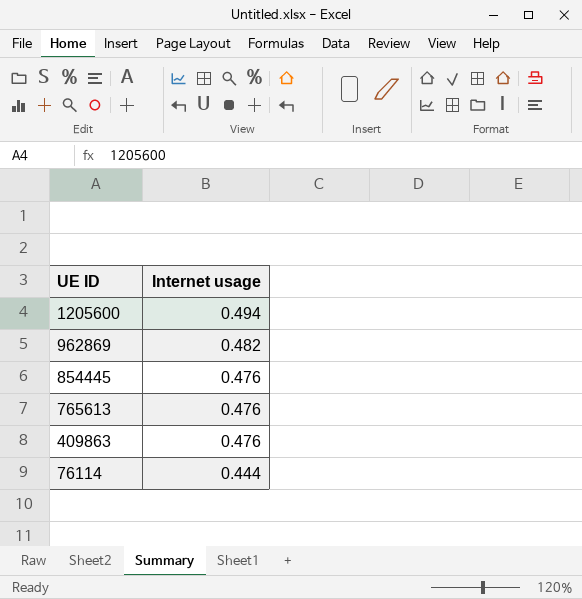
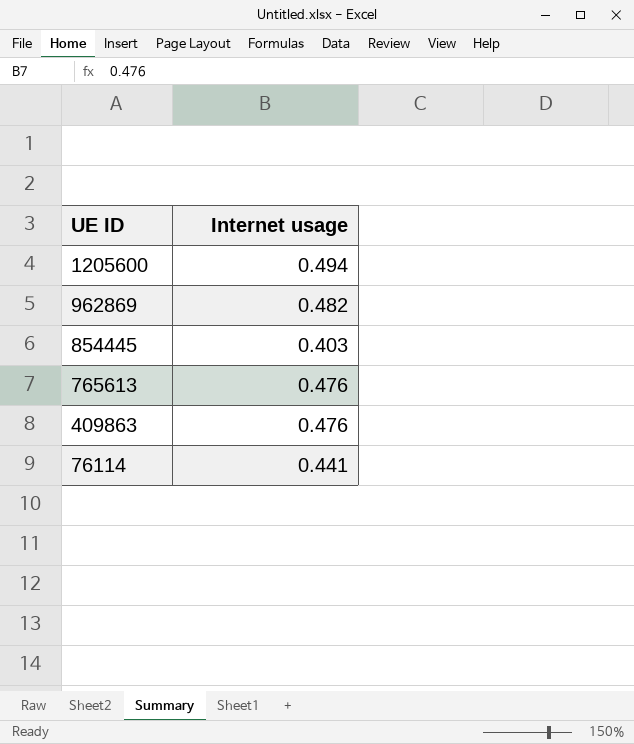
854445 | Internet usage: 0.476 -> 0.403
76114 | Internet usage: 0.444 -> 0.441

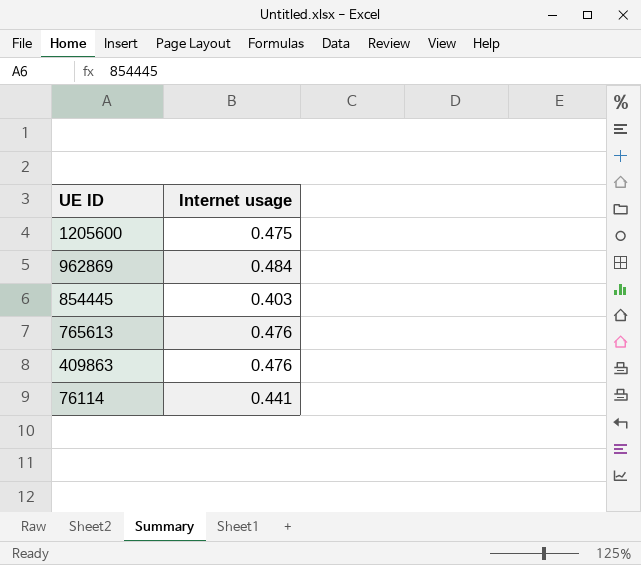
1205600 | Internet usage: 0.494 -> 0.475
962869 | Internet usage: 0.482 -> 0.484

